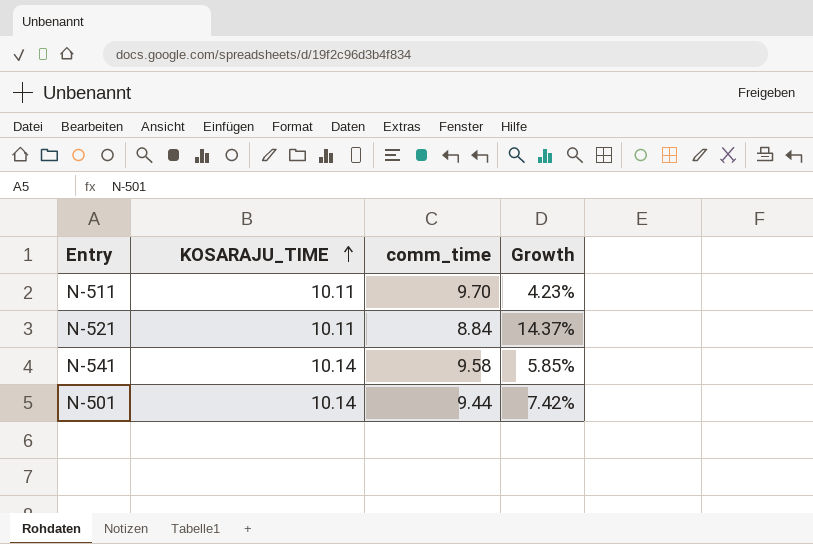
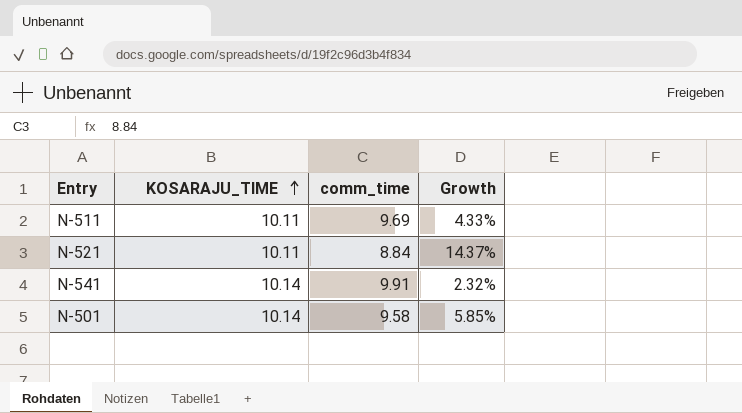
N-511 | comm_time: 9.70 -> 9.69
N-511 | Growth: 4.23% -> 4.33%
N-541 | comm_time: 9.58 -> 9.91
N-541 | Growth: 5.85% -> 2.32%
N-501 | comm_time: 9.44 -> 9.58
N-501 | Growth: 7.42% -> 5.85%

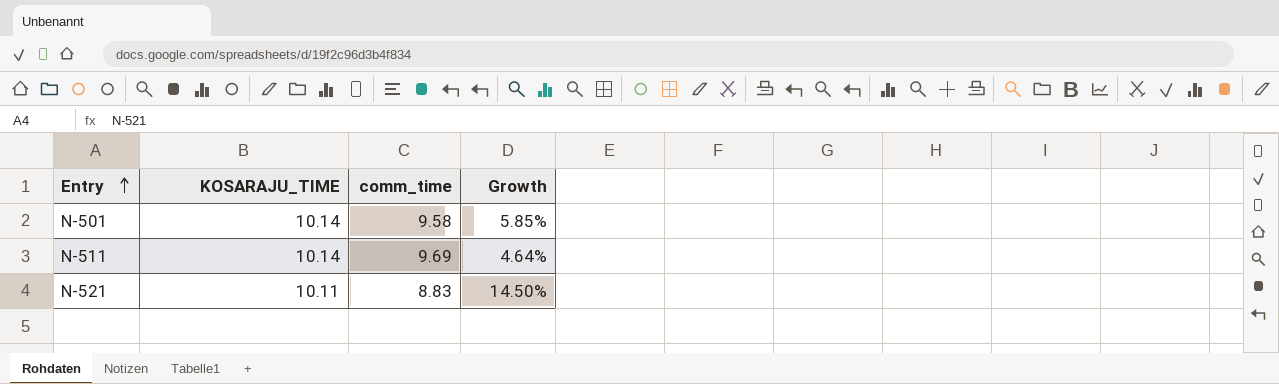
row order: KOSARAJU_TIME ascending -> Entry ascending
row N-541: 10.14 | 9.91 | 2.32% -> none
N-511 | KOSARAJU_TIME: 10.11 -> 10.14
N-511 | Growth: 4.33% -> 4.64%
N-521 | comm_time: 8.84 -> 8.83
N-521 | Growth: 14.37% -> 14.50%

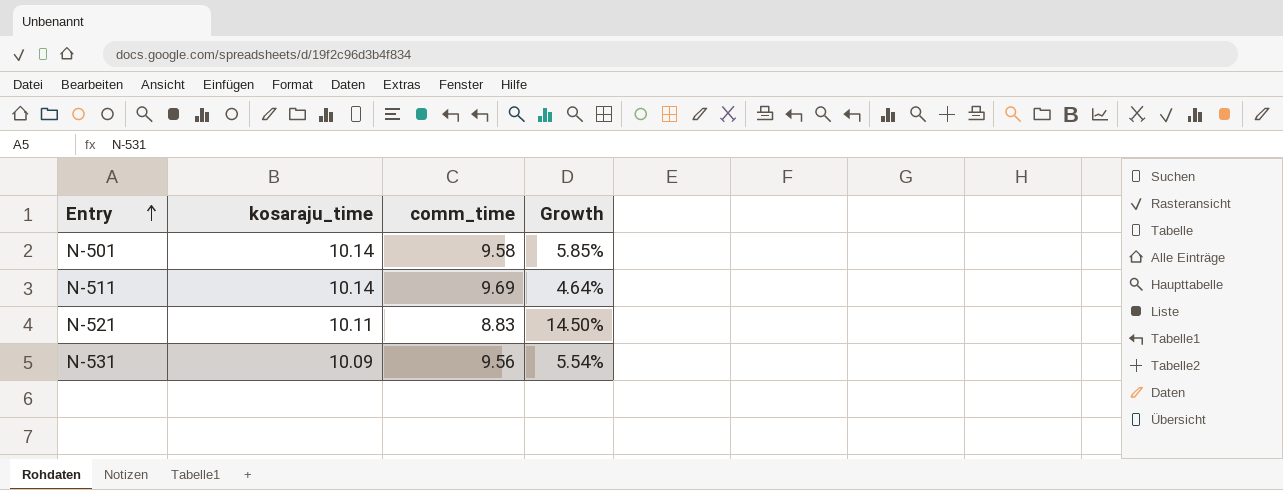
column name: KOSARAJU_TIME -> kosaraju_time
row N-531: none -> 10.09 | 9.56 | 5.54%

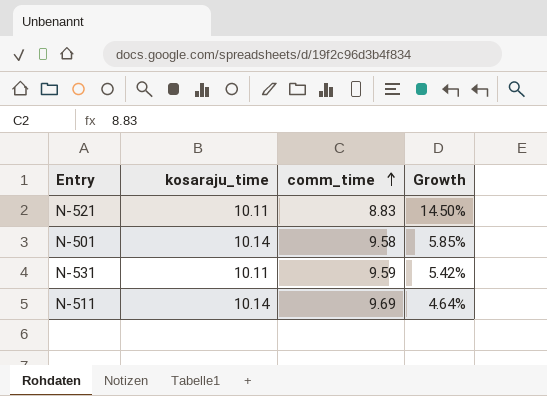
row order: Entry ascending -> comm_time ascending
N-531 | kosaraju_time: 10.09 -> 10.11
N-531 | comm_time: 9.56 -> 9.59
N-531 | Growth: 5.54% -> 5.42%

